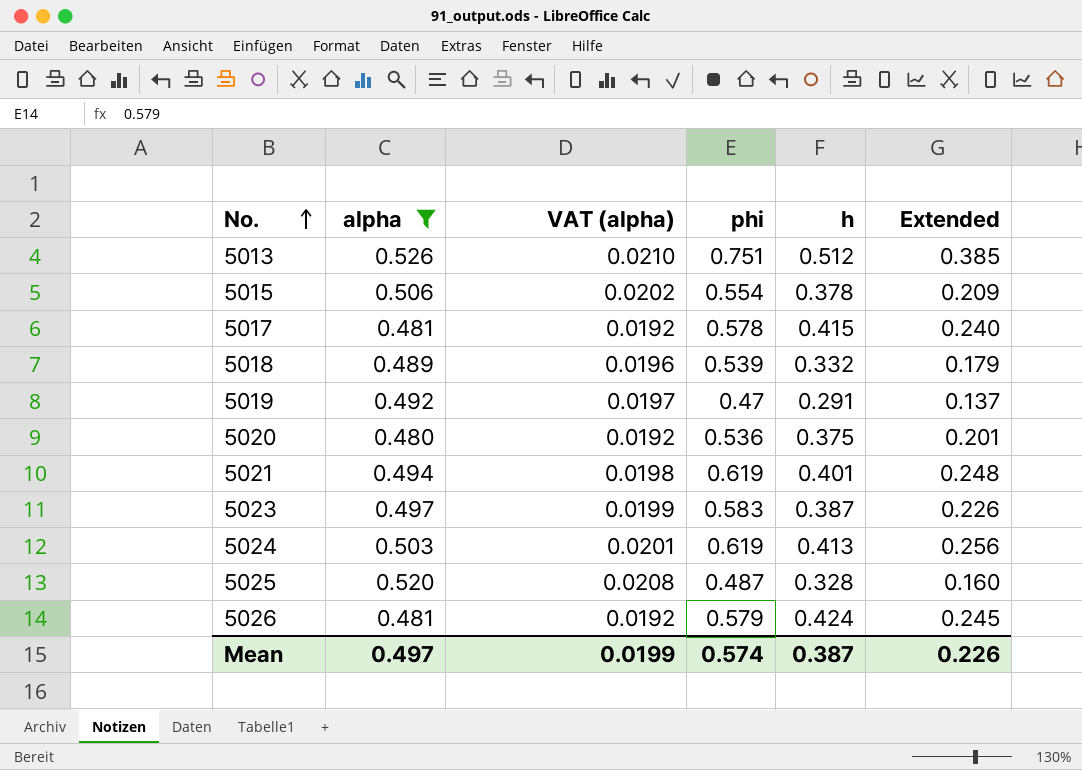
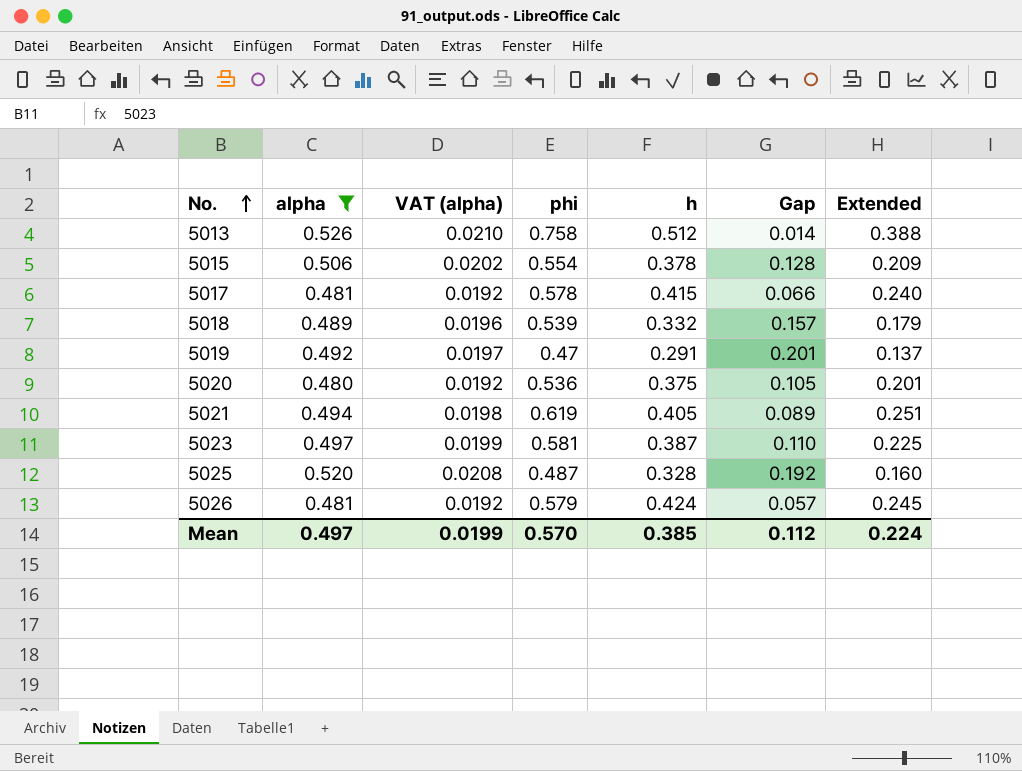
column Gap | formula: none -> [alpha] - [h]
row 5024: 0.503 | 0.0201 | 0.619 | 0.413 | 0.256 -> none
5013 | phi: 0.751 -> 0.758
5013 | Extended: 0.385 -> 0.388
5021 | h: 0.401 -> 0.405
5021 | Extended: 0.248 -> 0.251
5023 | phi: 0.583 -> 0.581
5023 | Extended: 0.226 -> 0.225
Mean | phi: 0.574 -> 0.570
Mean | h: 0.387 -> 0.385
Mean | Extended: 0.226 -> 0.224

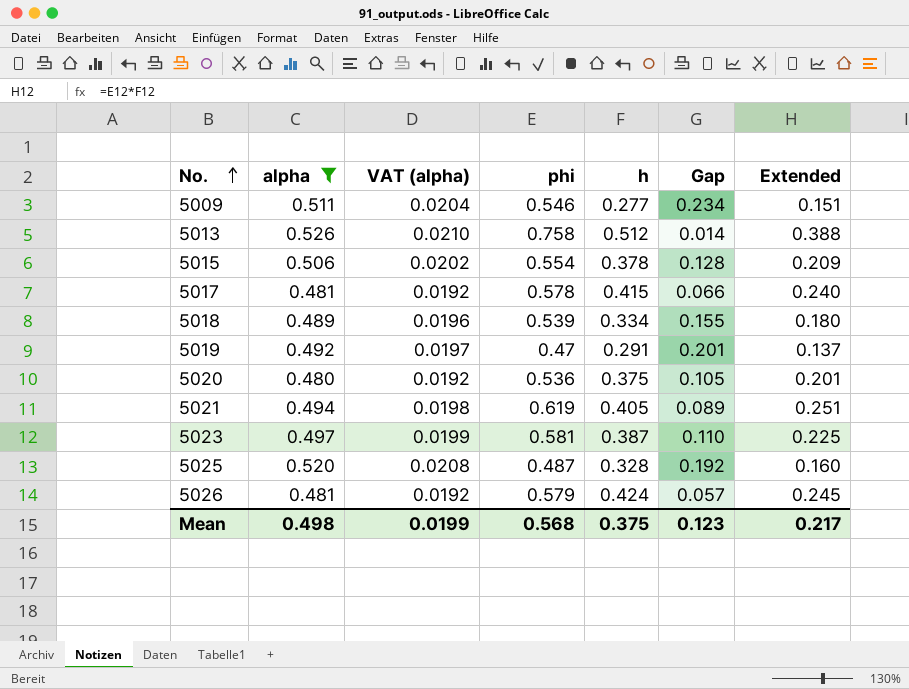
row 5009: none -> 0.511 | 0.0204 | 0.546 | 0.277 | 0.234 | 0.151
5018 | h: 0.332 -> 0.334
5018 | Gap: 0.157 -> 0.155
5018 | Extended: 0.179 -> 0.180
Mean | alpha: 0.497 -> 0.498
Mean | phi: 0.570 -> 0.568
Mean | h: 0.385 -> 0.375
Mean | Gap: 0.112 -> 0.123
Mean | Extended: 0.224 -> 0.217

